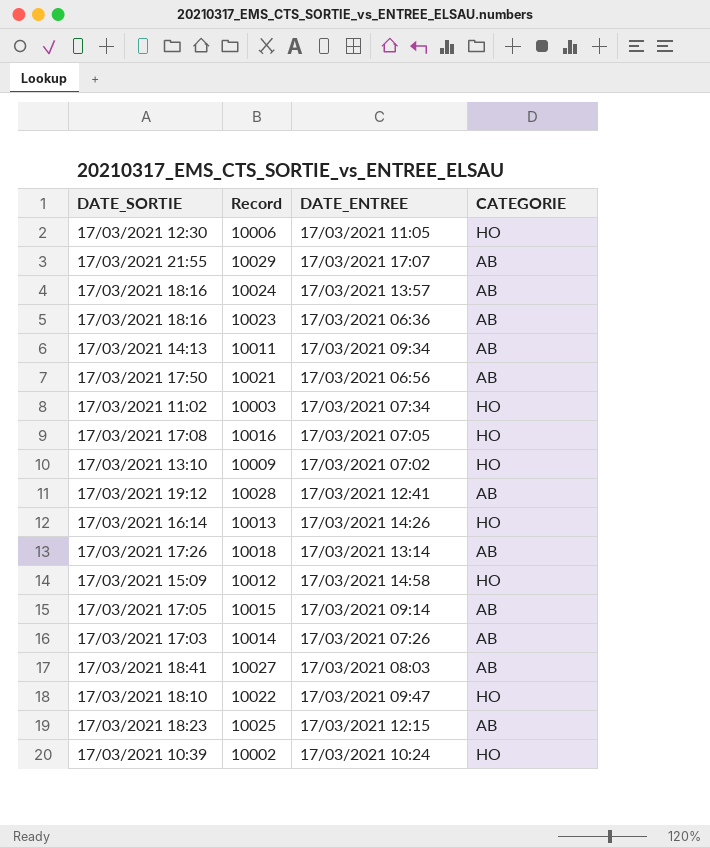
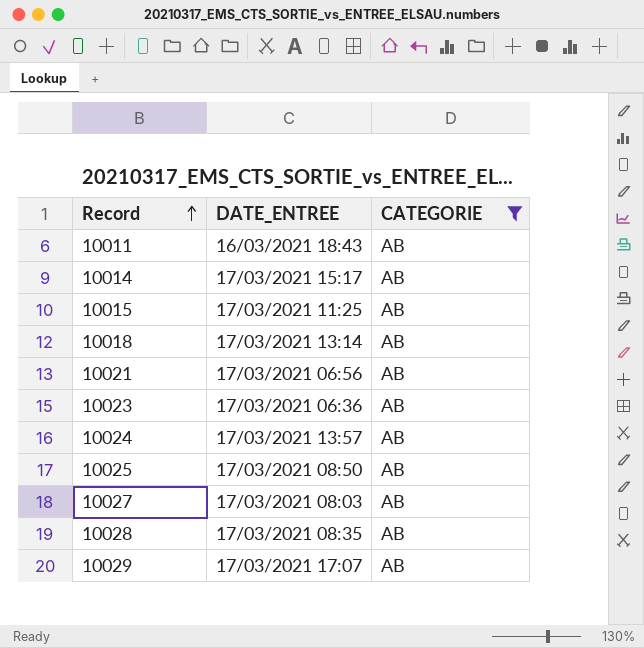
filter: none -> CATEGORIE = AB
row order: none -> Record ascending
column DATE_SORTIE | position: 1 -> none
10011 | DATE_ENTREE: 17/03/2021 09:34 -> 16/03/2021 18:43
10014 | DATE_ENTREE: 17/03/2021 07:26 -> 17/03/2021 15:17
10015 | DATE_ENTREE: 17/03/2021 09:14 -> 17/03/2021 11:25
10025 | DATE_ENTREE: 17/03/2021 12:15 -> 17/03/2021 08:50
10028 | DATE_ENTREE: 17/03/2021 12:41 -> 17/03/2021 08:35

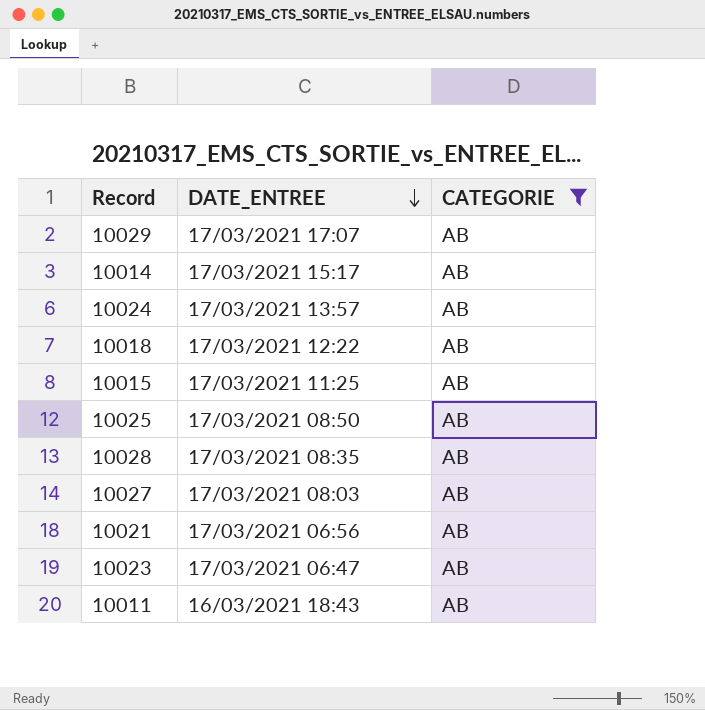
row order: Record ascending -> DATE_ENTREE descending
10018 | DATE_ENTREE: 17/03/2021 13:14 -> 17/03/2021 12:22
10023 | DATE_ENTREE: 17/03/2021 06:36 -> 17/03/2021 06:47

